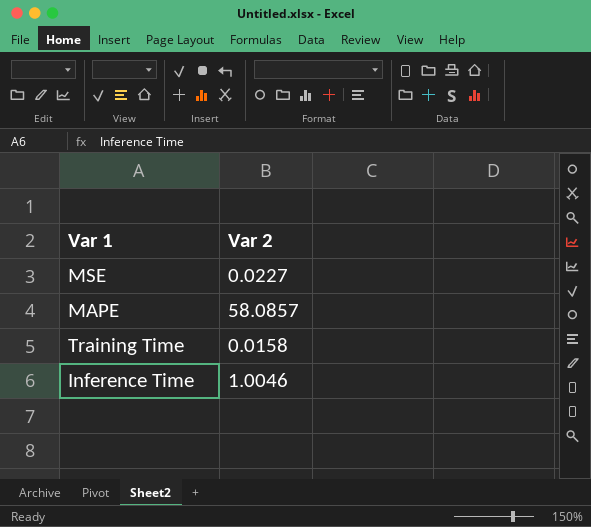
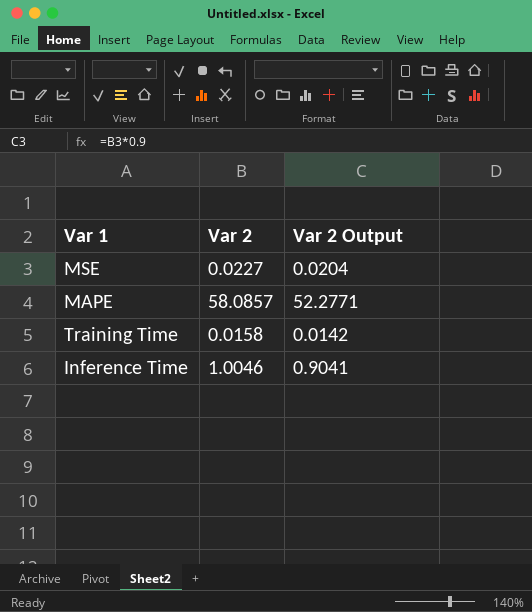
column Var 2 Output | formula: none -> [Var 2] * 0.9

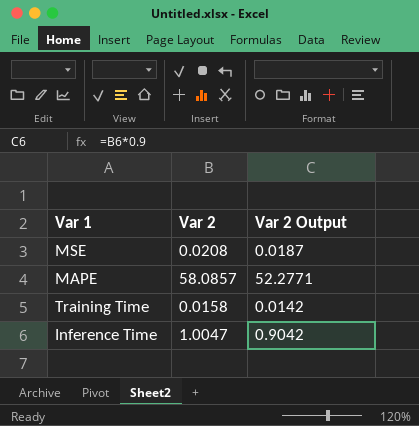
MSE | Var 2: 0.0227 -> 0.0208
MSE | Var 2 Output: 0.0204 -> 0.0187
Inference Time | Var 2: 1.0046 -> 1.0047
Inference Time | Var 2 Output: 0.9041 -> 0.9042

